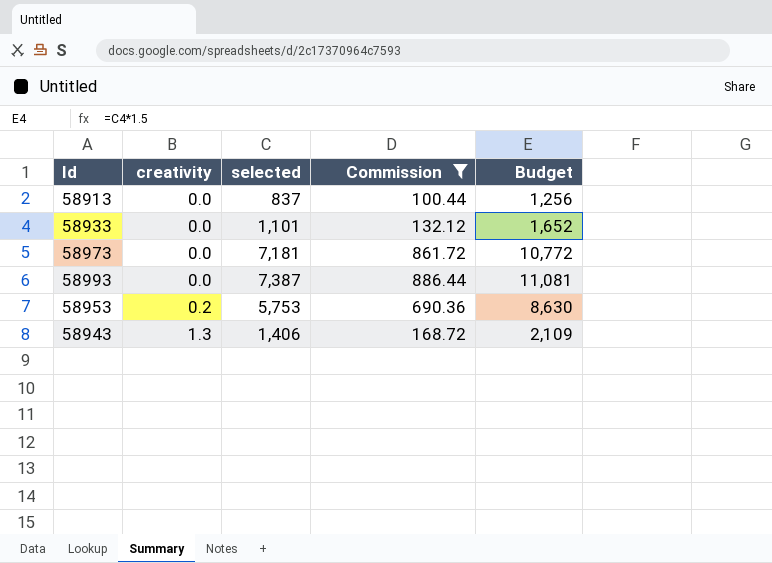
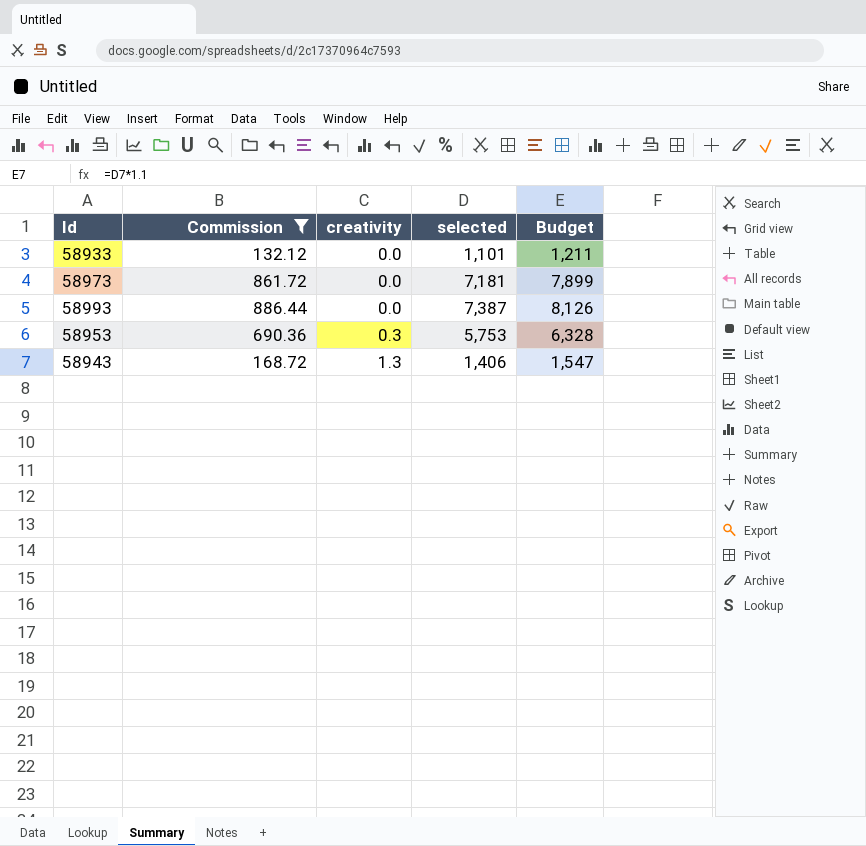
column Commission | position: 4 -> 2
column Budget | formula: [selected] * 1.5 -> [selected] * 1.1
row 58913: 0.0 | 837 | 100.44 | 1,256 -> none
58953 | creativity: 0.2 -> 0.3

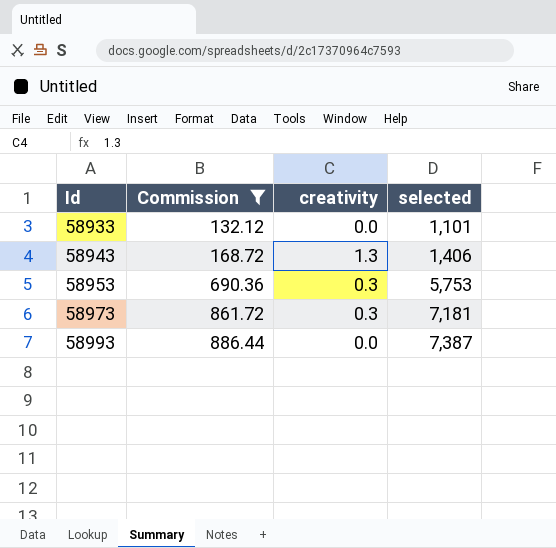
row order: creativity ascending -> Id ascending
column Budget | formula: [selected] * 1.1 -> none
58973 | creativity: 0.0 -> 0.3

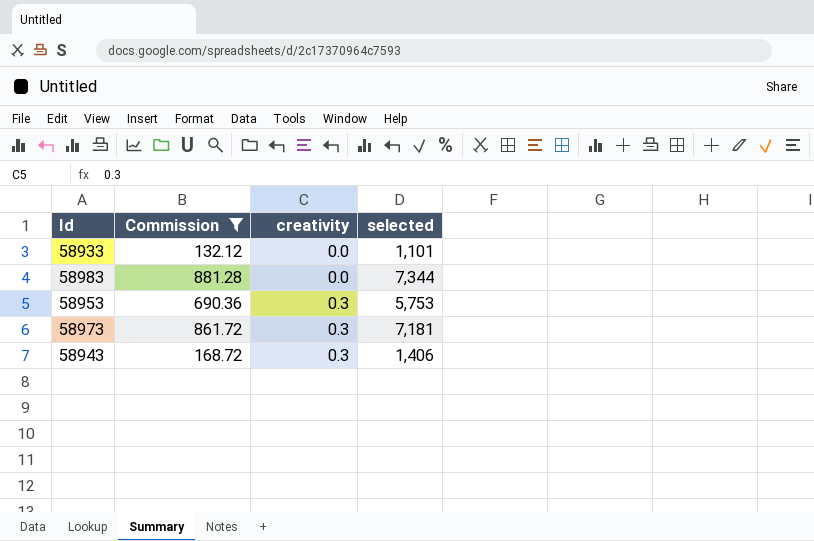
row order: Id ascending -> creativity ascending
row 58993: 886.44 | 0.0 | 7,387 -> none
row 58983: none -> 881.28 | 0.0 | 7,344
58943 | creativity: 1.3 -> 0.3

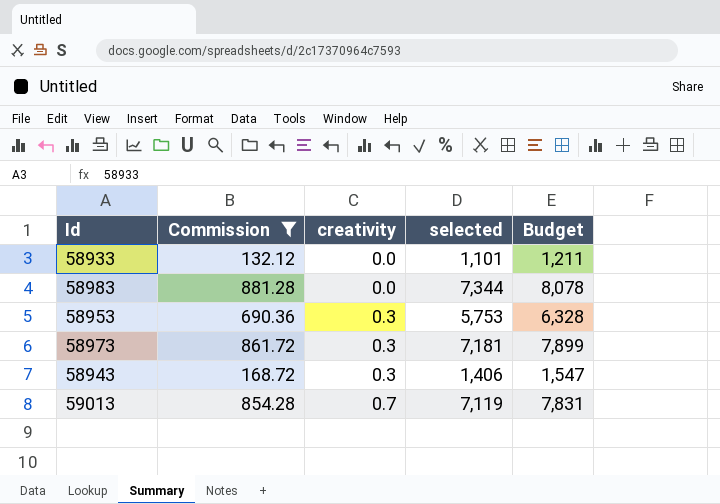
column Budget | formula: none -> [selected] * 1.1
row 59013: none -> 854.28 | 0.7 | 7,119 | 7,831

